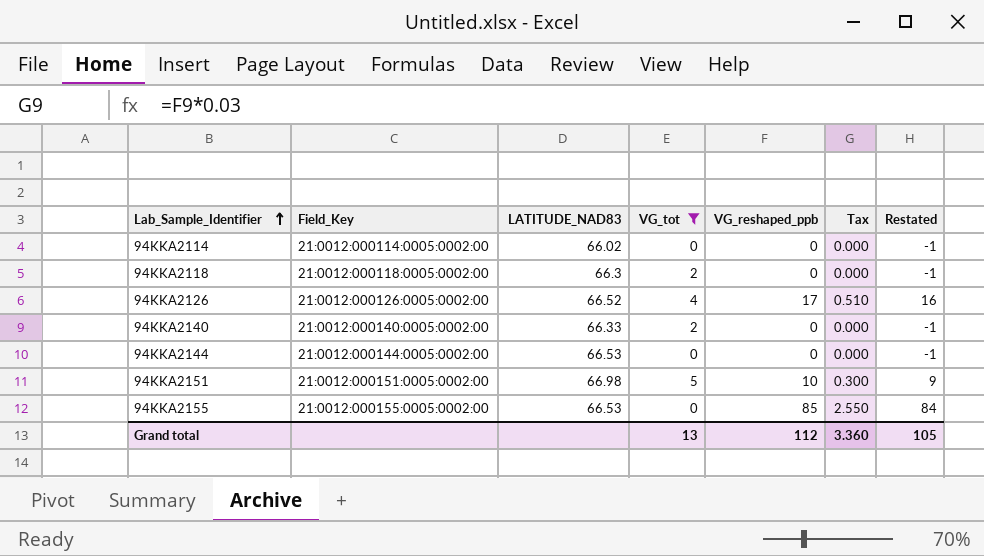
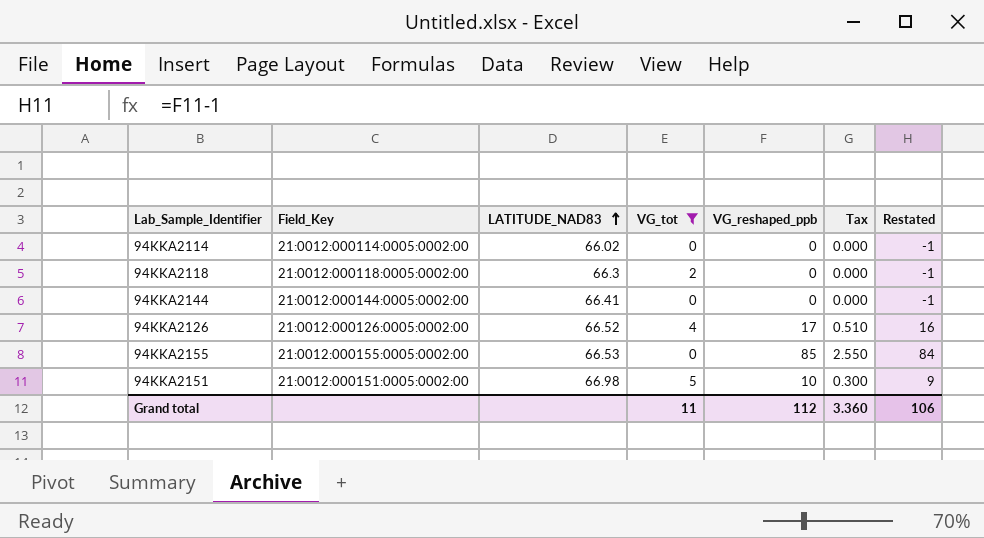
row order: Lab_Sample_Identifier ascending -> LATITUDE_NAD83 ascending
row 94KKA2140: 21:0012:000140:0005:0002:00 | 66.33 | 2 | 0 | 0.000 | -1 -> none
94KKA2144 | LATITUDE_NAD83: 66.53 -> 66.41
Grand total | VG_tot: 13 -> 11
Grand total | Restated: 105 -> 106

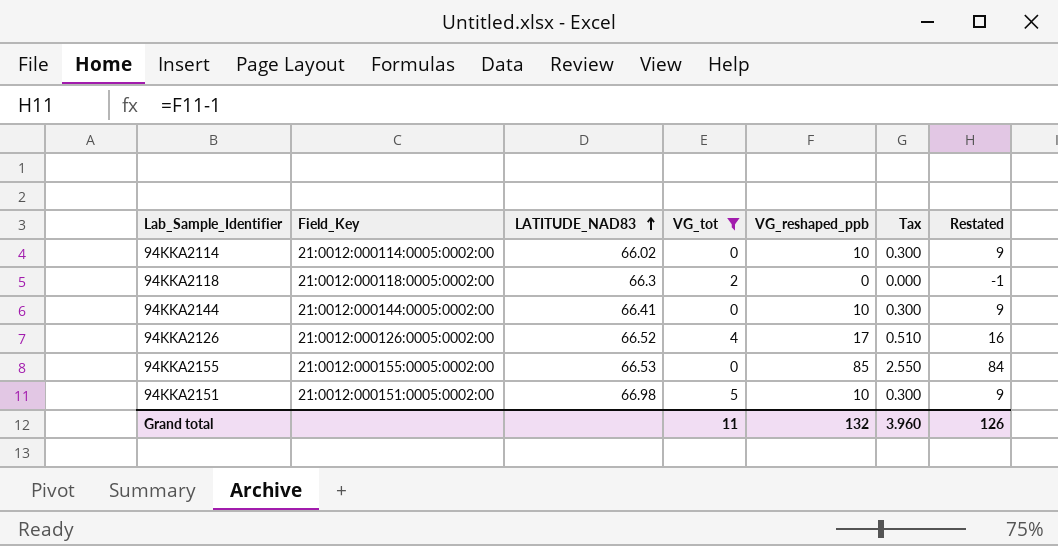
94KKA2114 | VG_reshaped_ppb: 0 -> 10
94KKA2114 | Tax: 0.000 -> 0.300
94KKA2114 | Restated: -1 -> 9
94KKA2144 | VG_reshaped_ppb: 0 -> 10
94KKA2144 | Tax: 0.000 -> 0.300
94KKA2144 | Restated: -1 -> 9
Grand total | VG_reshaped_ppb: 112 -> 132
Grand total | Tax: 3.360 -> 3.960
Grand total | Restated: 106 -> 126

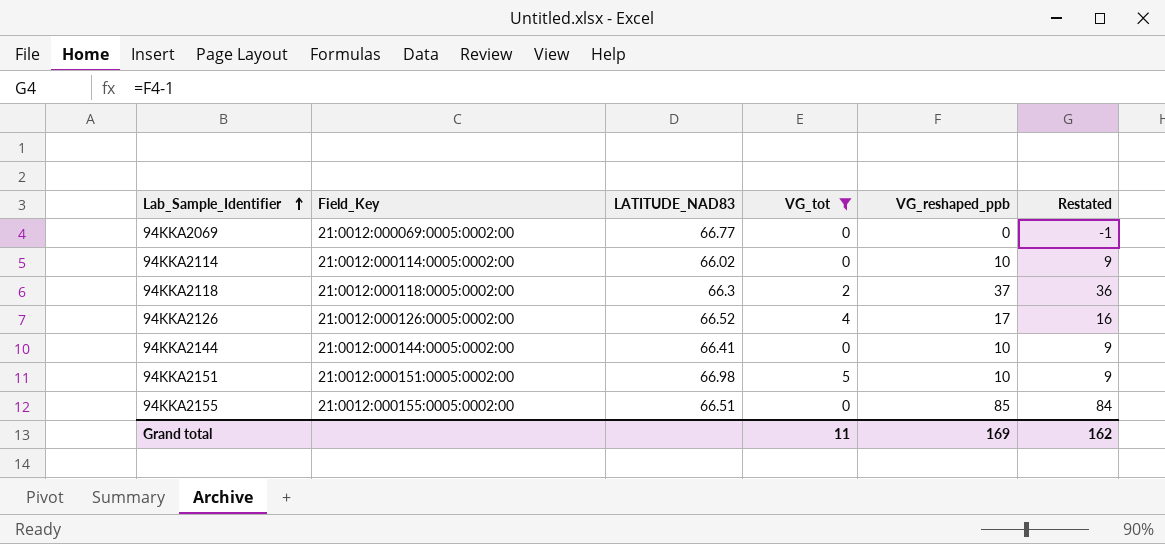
row order: LATITUDE_NAD83 ascending -> Lab_Sample_Identifier ascending
column Tax | formula: [VG_reshaped_ppb] * 0.03 -> none
row 94KKA2069: none -> 21:0012:000069:0005:0002:00 | 66.77 | 0 | 0 | -1
94KKA2118 | VG_reshaped_ppb: 0 -> 37
94KKA2118 | Restated: -1 -> 36
94KKA2155 | LATITUDE_NAD83: 66.53 -> 66.51
Grand total | VG_reshaped_ppb: 132 -> 169
Grand total | Restated: 126 -> 162

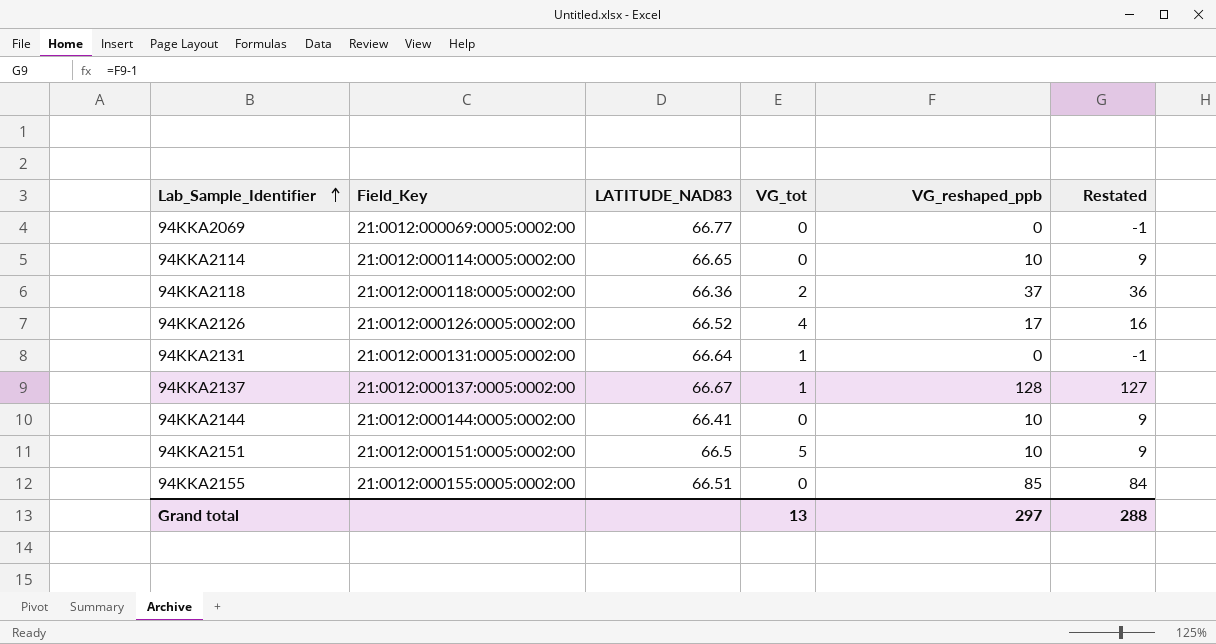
filter: VG_tot != 1 -> none
94KKA2114 | LATITUDE_NAD83: 66.02 -> 66.65
94KKA2118 | LATITUDE_NAD83: 66.3 -> 66.36
94KKA2151 | LATITUDE_NAD83: 66.98 -> 66.5
Grand total | VG_tot: 11 -> 13
Grand total | VG_reshaped_ppb: 169 -> 297
Grand total | Restated: 162 -> 288

